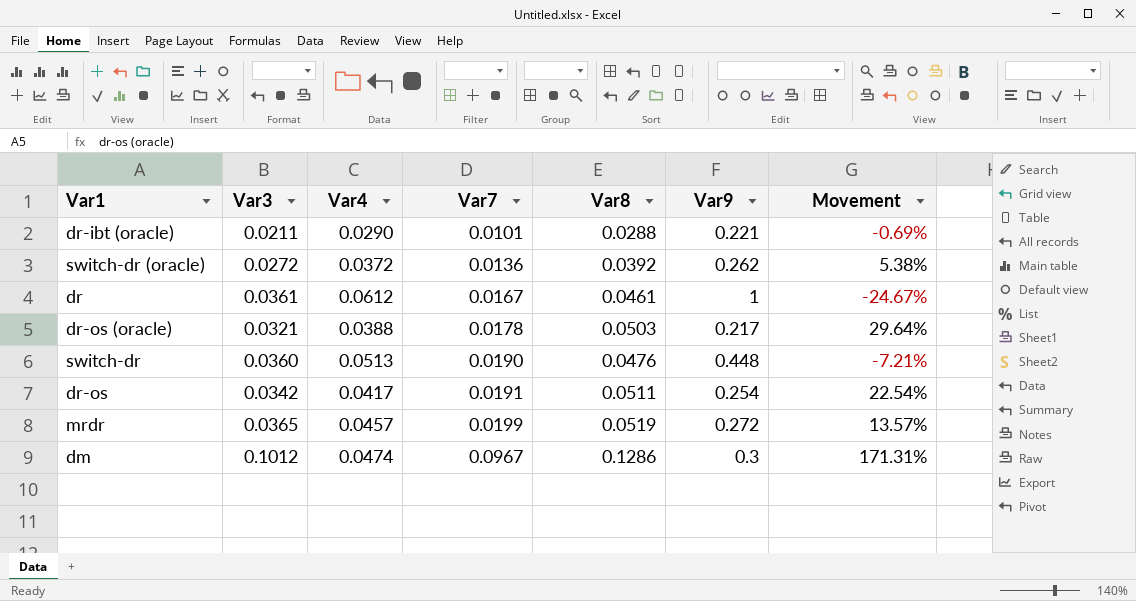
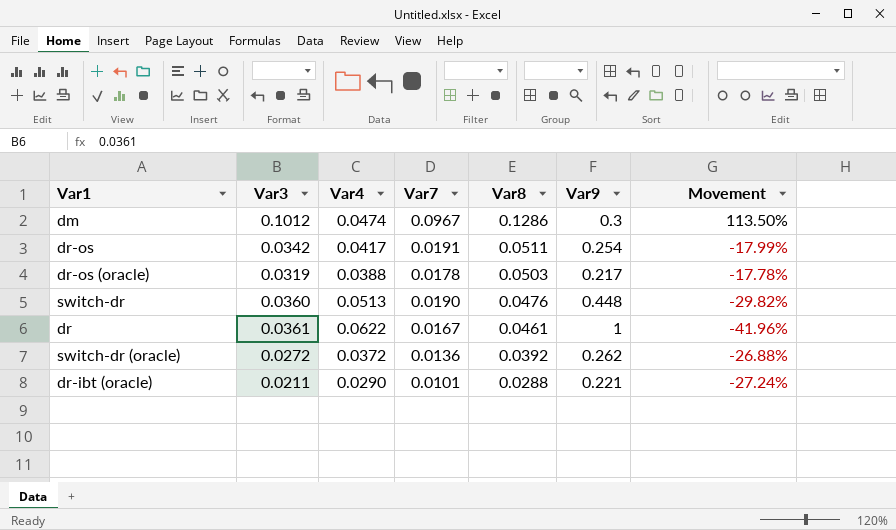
row order: Var7 ascending -> Var8 descending
column Movement | formula: ([Var8] - [Var4]) / [Var4] -> ([Var3] - [Var4]) / [Var4]
row mrdr: 0.0365 | 0.0457 | 0.0199 | 0.0519 | 0.272 | 13.57% -> none
dr-os (oracle) | Var3: 0.0321 -> 0.0319
dr | Var4: 0.0612 -> 0.0622

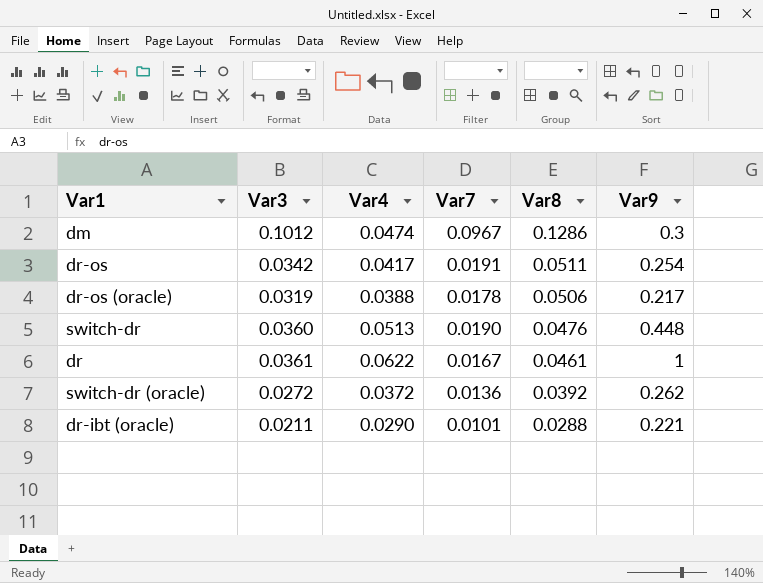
column Movement | formula: ([Var3] - [Var4]) / [Var4] -> none
dr-os (oracle) | Var8: 0.0503 -> 0.0506

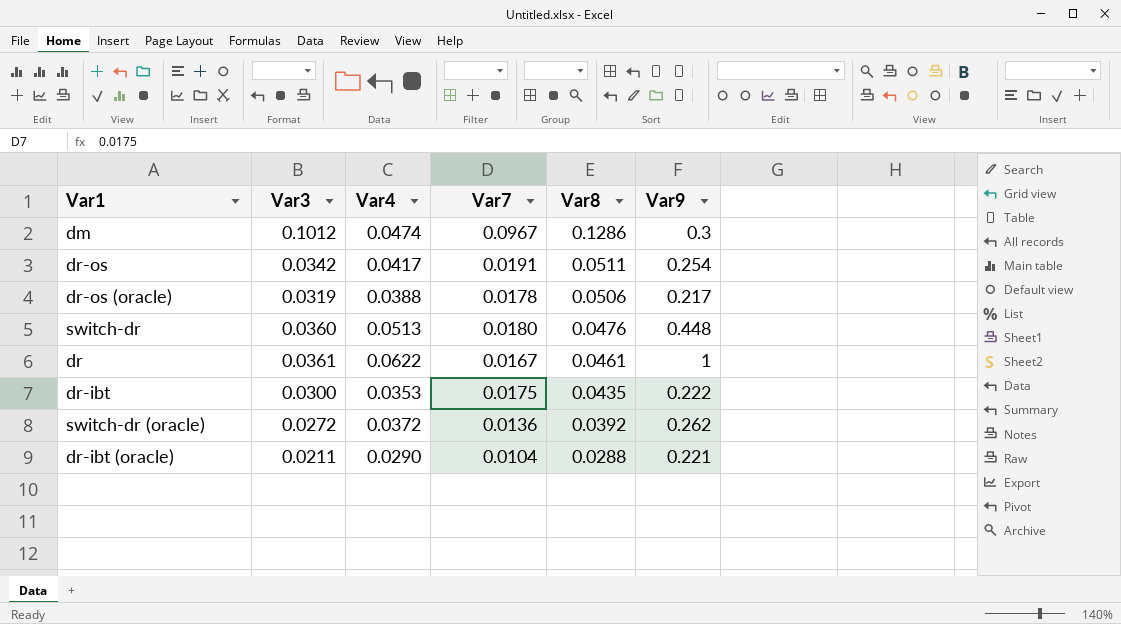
switch-dr | Var7: 0.0190 -> 0.0180
row dr-ibt: none -> 0.0300 | 0.0353 | 0.0175 | 0.0435 | 0.222
dr-ibt (oracle) | Var7: 0.0101 -> 0.0104

